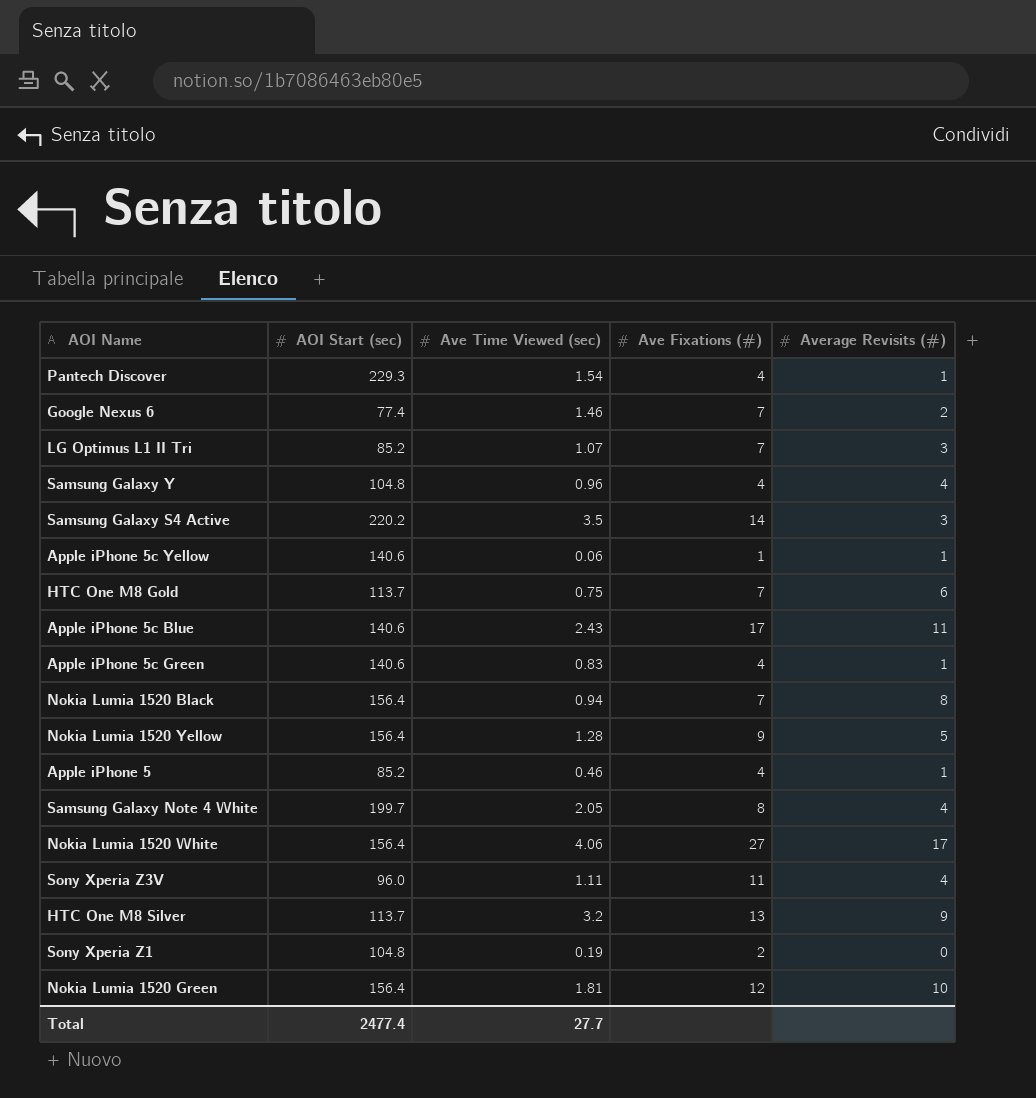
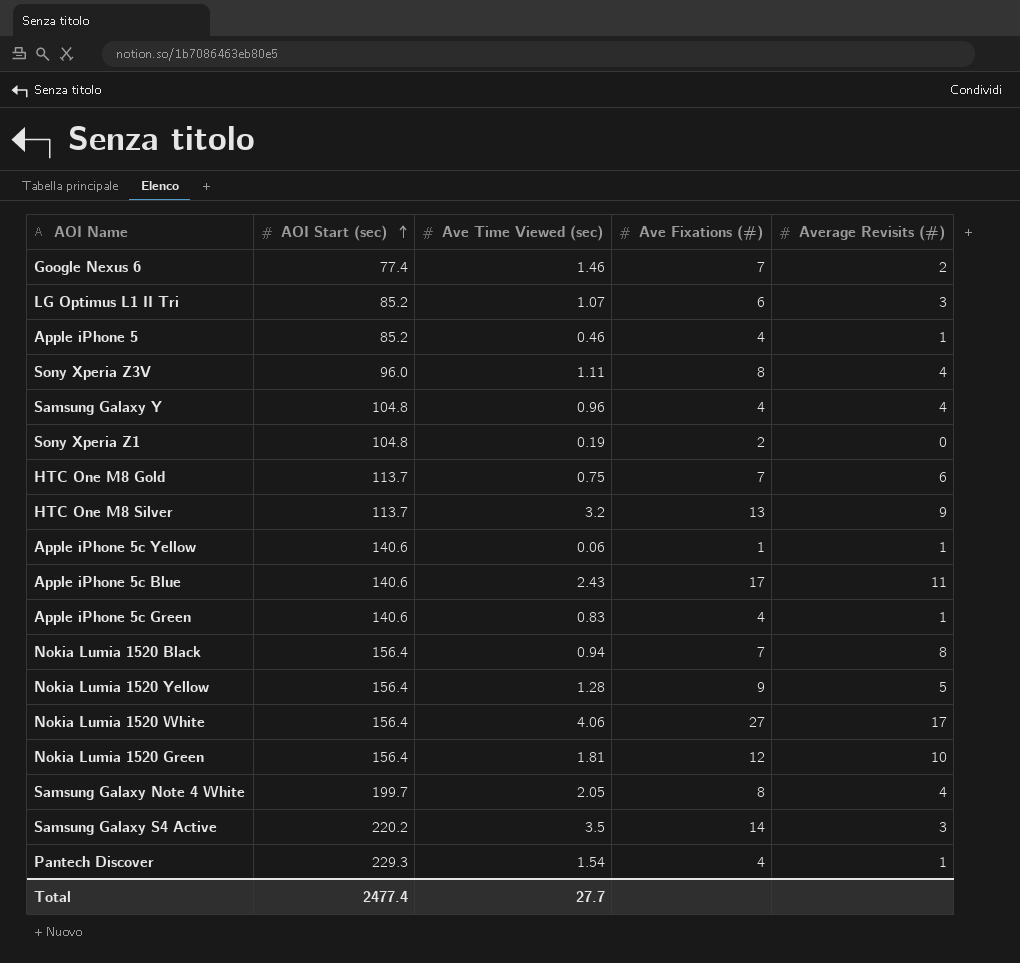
row order: none -> AOI Start (sec) ascending
LG Optimus L1 II Tri | Ave Fixations (#): 7 -> 6
Sony Xperia Z3V | Ave Fixations (#): 11 -> 8

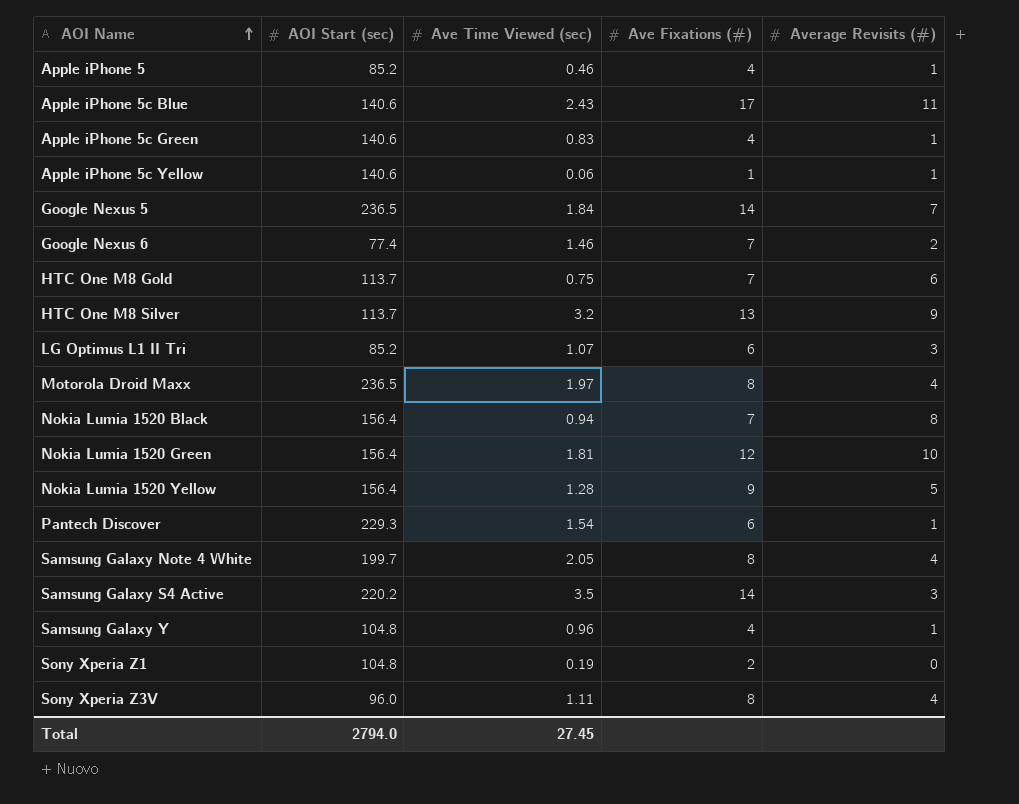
row order: AOI Start (sec) ascending -> AOI Name ascending
row Nokia Lumia 1520 White: 156.4 | 4.06 | 27 | 17 -> none
row Google Nexus 5: none -> 236.5 | 1.84 | 14 | 7
row Motorola Droid Maxx: none -> 236.5 | 1.97 | 8 | 4
Pantech Discover | Ave Fixations (#): 4 -> 6
Samsung Galaxy Y | Average Revisits (#): 4 -> 1
Total | AOI Start (sec): 2477.4 -> 2794.0
Total | Ave Time Viewed (sec): 27.7 -> 27.45

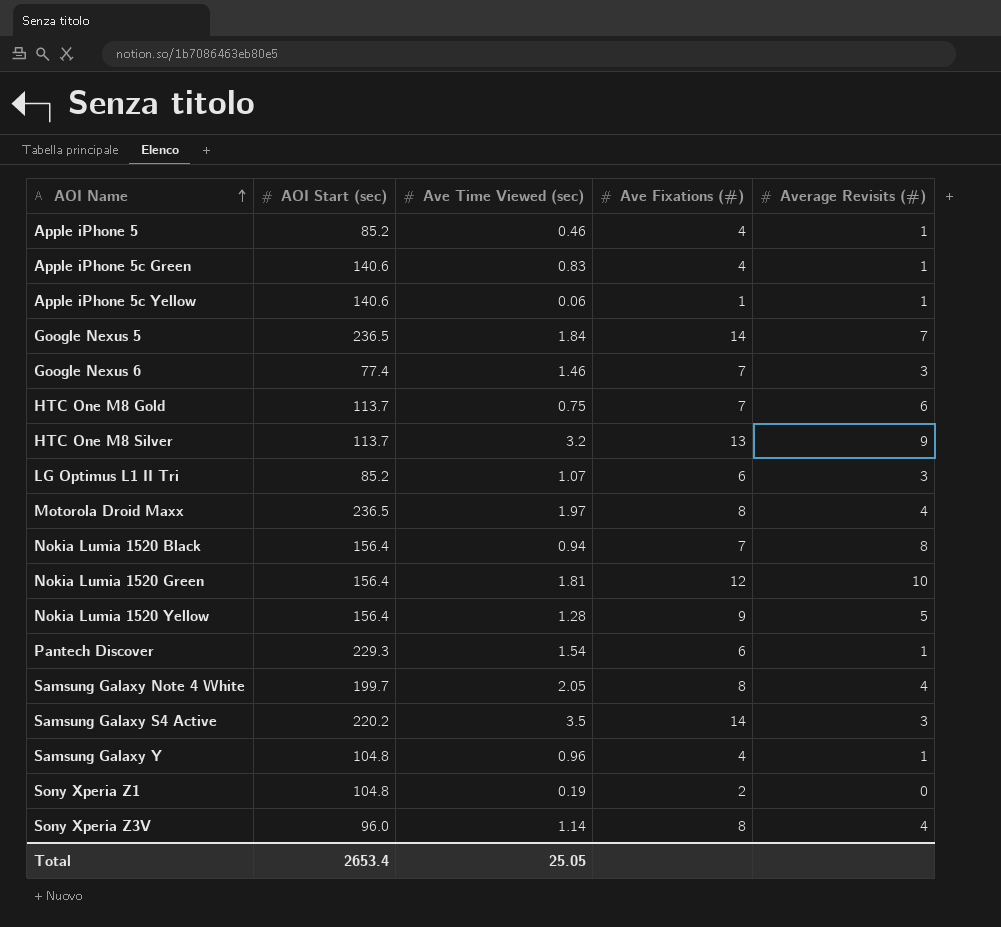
row Apple iPhone 5c Blue: 140.6 | 2.43 | 17 | 11 -> none
Google Nexus 6 | Average Revisits (#): 2 -> 3
Sony Xperia Z3V | Ave Time Viewed (sec): 1.11 -> 1.14
Total | AOI Start (sec): 2794.0 -> 2653.4
Total | Ave Time Viewed (sec): 27.45 -> 25.05

